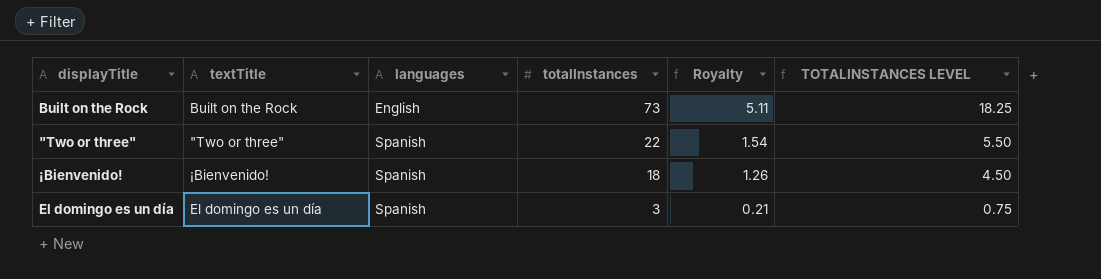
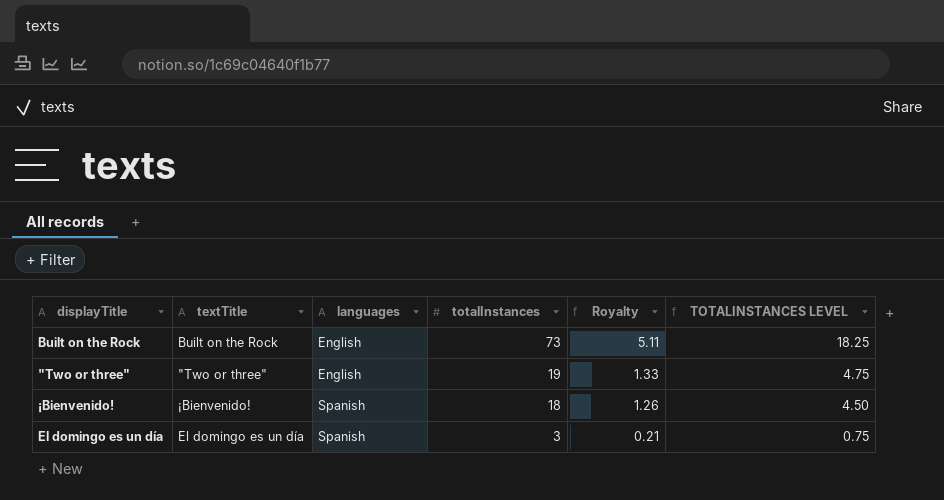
"Two or three" | languages: Spanish -> English
"Two or three" | totalInstances: 22 -> 19
"Two or three" | Royalty: 1.54 -> 1.33
"Two or three" | TOTALINSTANCES LEVEL: 5.50 -> 4.75

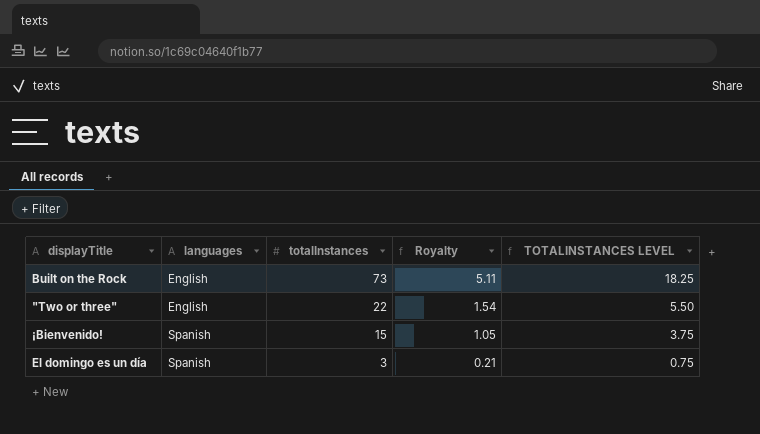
column textTitle | position: 2 -> none
"Two or three" | totalInstances: 19 -> 22
"Two or three" | Royalty: 1.33 -> 1.54
"Two or three" | TOTALINSTANCES LEVEL: 4.75 -> 5.50
¡Bienvenido! | totalInstances: 18 -> 15
¡Bienvenido! | Royalty: 1.26 -> 1.05
¡Bienvenido! | TOTALINSTANCES LEVEL: 4.50 -> 3.75

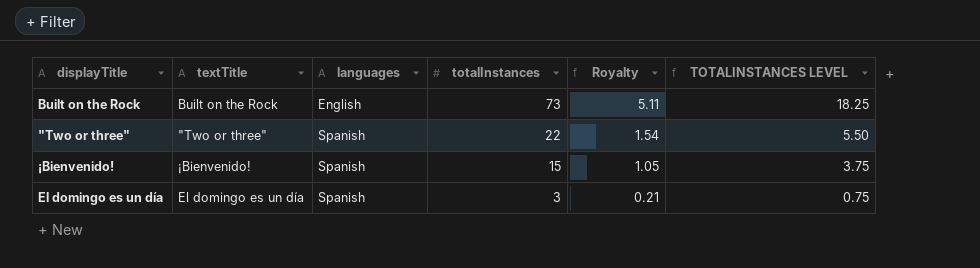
column textTitle | position: none -> 2
"Two or three" | languages: English -> Spanish

